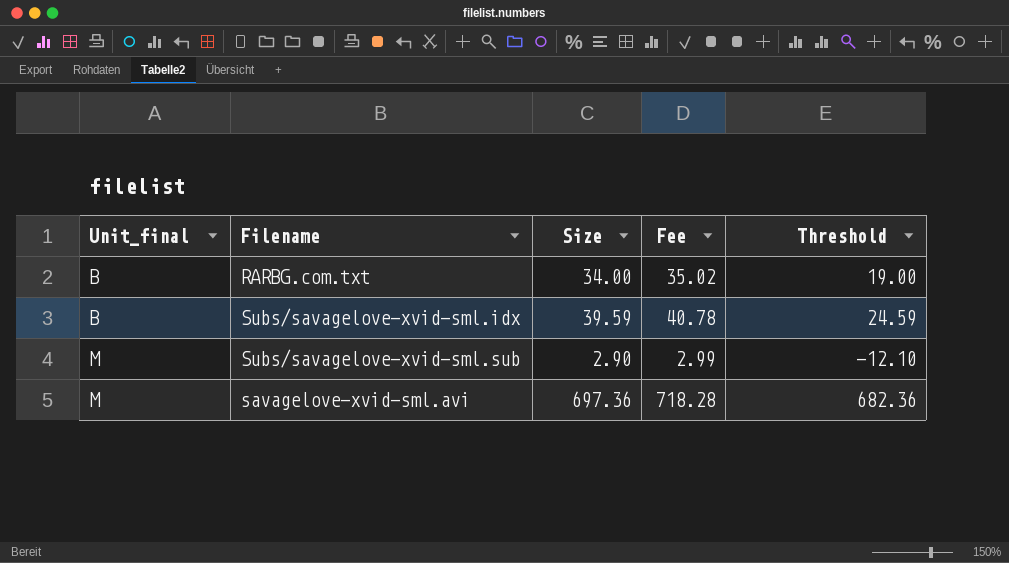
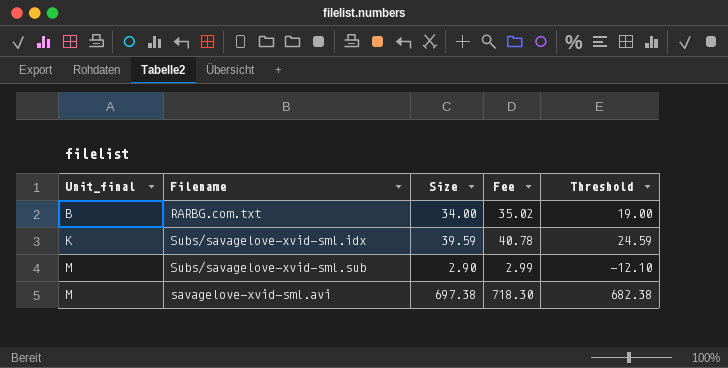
Subs/savagelove-xvid-sml.idx | Unit_final: B -> K
savagelove-xvid-sml.avi | Size: 697.36 -> 697.38
savagelove-xvid-sml.avi | Fee: 718.28 -> 718.30
savagelove-xvid-sml.avi | Threshold: 682.36 -> 682.38

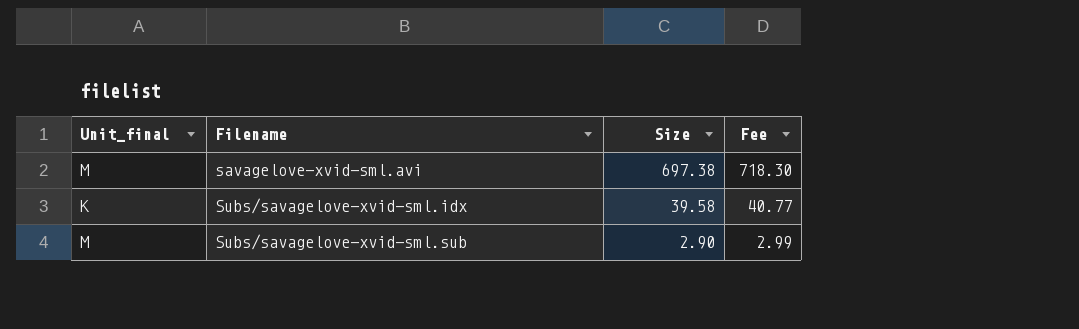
row order: Unit_final ascending -> Filename ascending
column Threshold | formula: [Size] - 15 -> none
row RARBG.com.txt: B | 34.00 | 35.02 | 19.00 -> none
Subs/savagelove-xvid-sml.idx | Size: 39.59 -> 39.58
Subs/savagelove-xvid-sml.idx | Fee: 40.78 -> 40.77

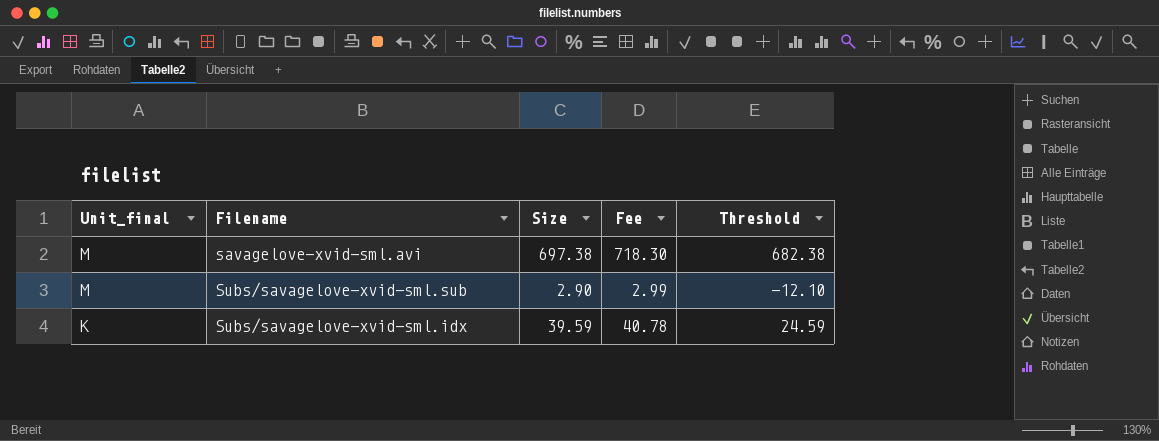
row order: Filename ascending -> Unit_final descending
column Threshold | formula: none -> [Size] - 15
Subs/savagelove-xvid-sml.idx | Size: 39.58 -> 39.59
Subs/savagelove-xvid-sml.idx | Fee: 40.77 -> 40.78

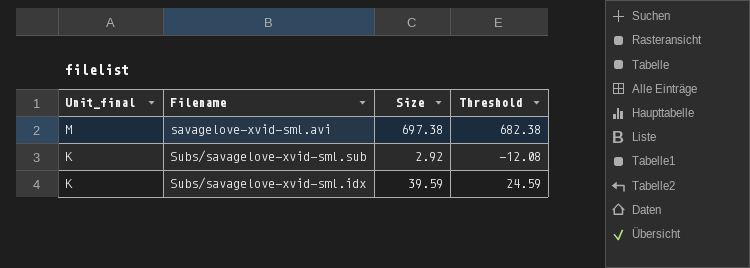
column Fee | formula: [Size] * 1.03 -> none
Subs/savagelove-xvid-sml.sub | Unit_final: M -> K
Subs/savagelove-xvid-sml.sub | Size: 2.90 -> 2.92
Subs/savagelove-xvid-sml.sub | Threshold: -12.10 -> -12.08

